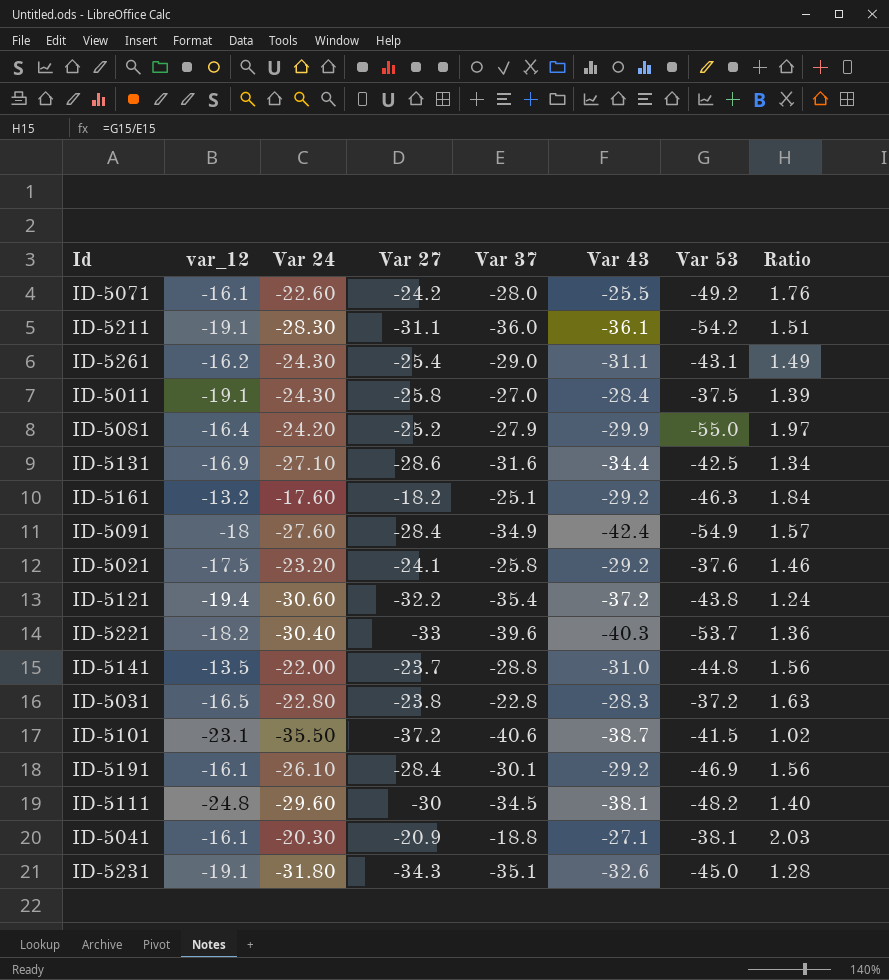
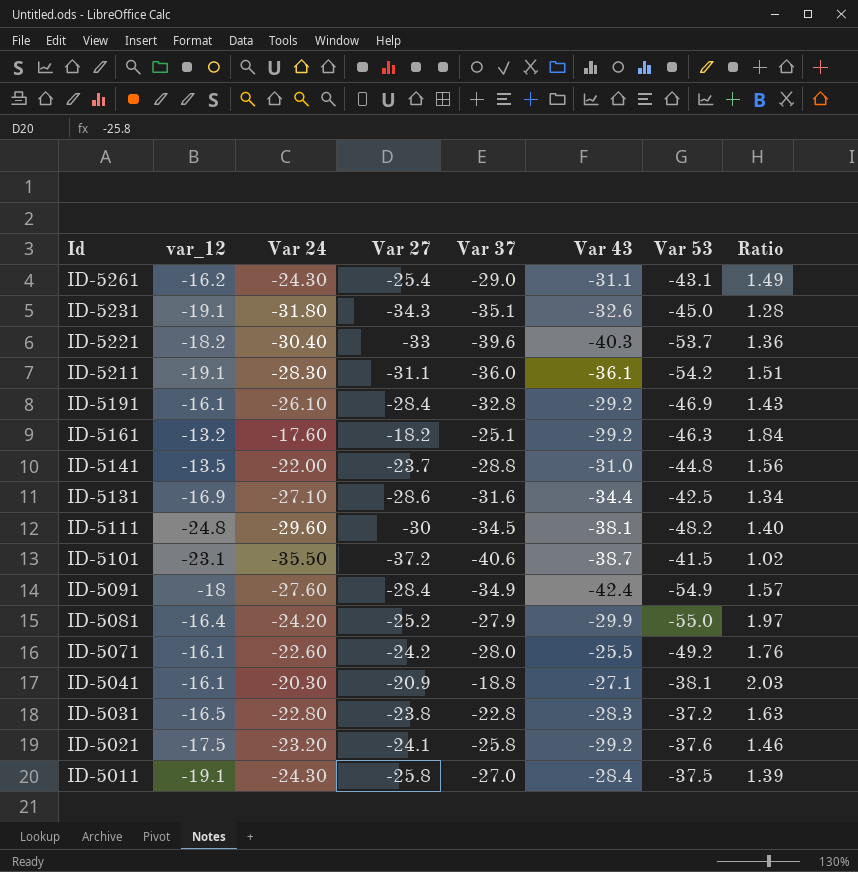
row order: none -> Id descending
row ID-5121: -19.4 | -30.60 | -32.2 | -35.4 | -37.2 | -43.8 | 1.24 -> none
ID-5191 | Var 37: -30.1 -> -32.8
ID-5191 | Ratio: 1.56 -> 1.43

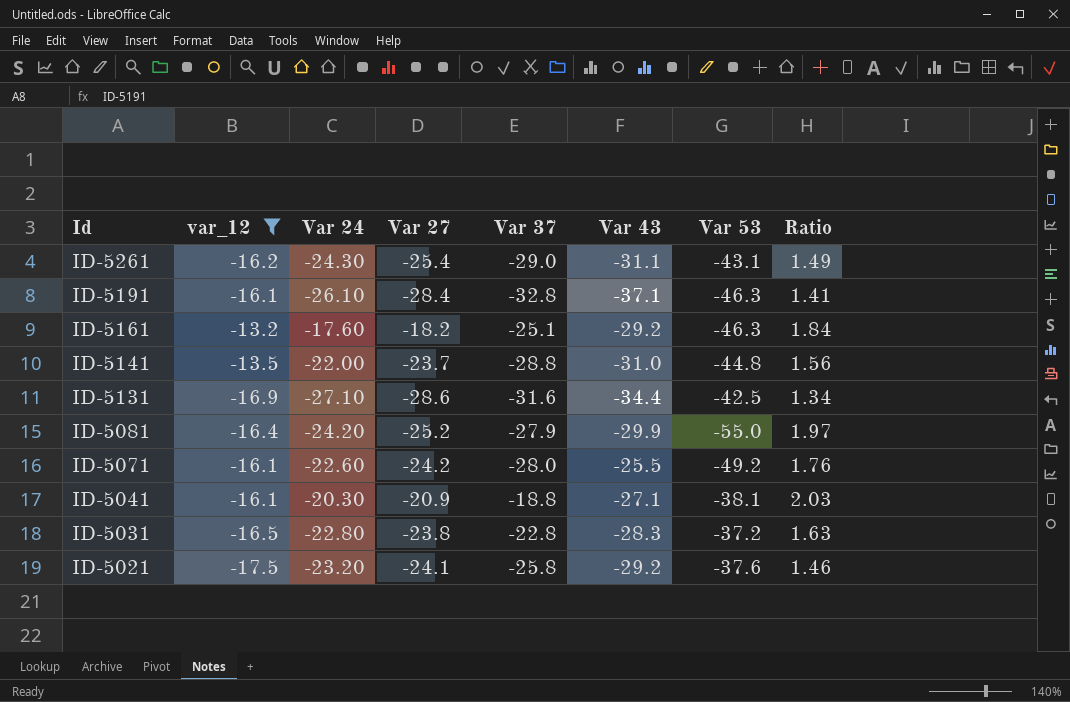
filter: none -> var_12 >= -17.5
ID-5191 | Var 43: -29.2 -> -37.1
ID-5191 | Var 53: -46.9 -> -46.3
ID-5191 | Ratio: 1.43 -> 1.41

